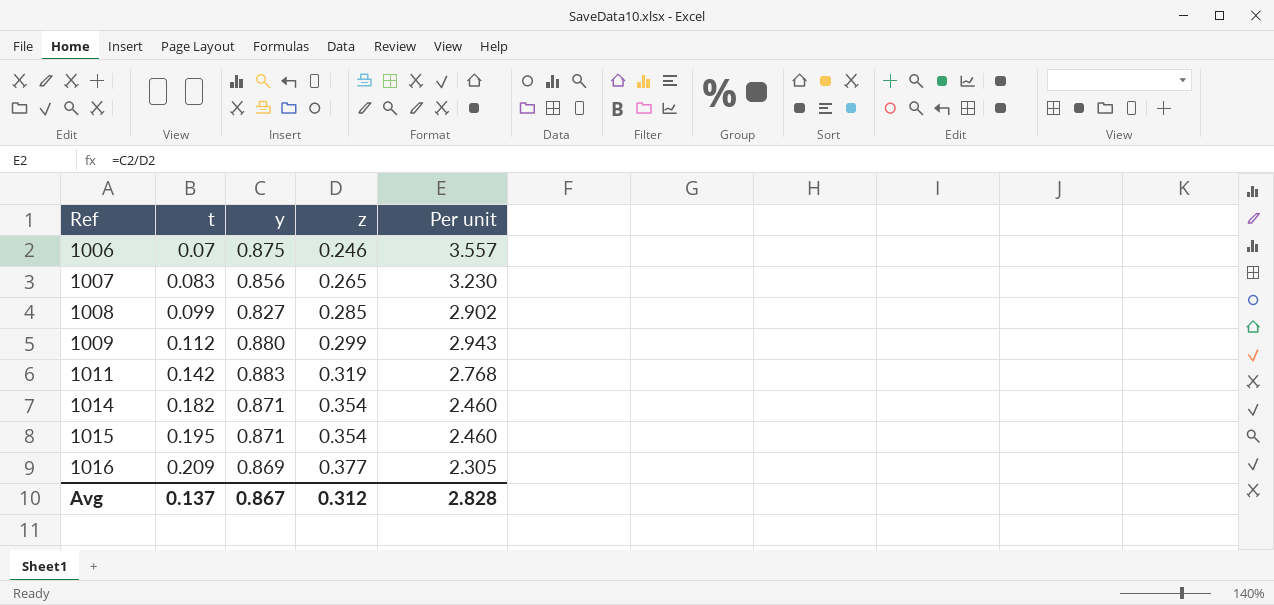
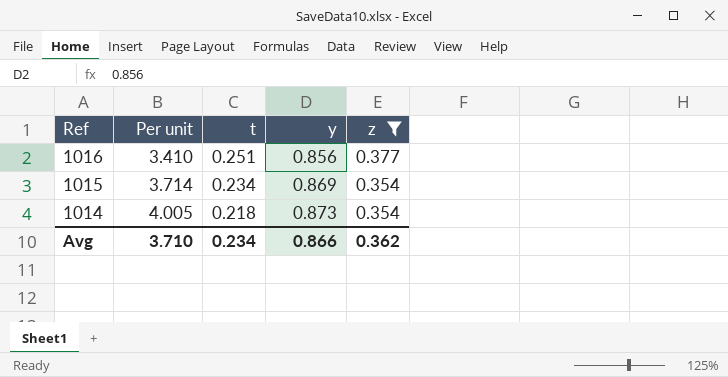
filter: none -> z >= 0.354
row order: Ref ascending -> Ref descending
column Per unit | formula: [y] / [z] -> [y] / [t]
column Per unit | position: 5 -> 2
1016 | t: 0.209 -> 0.251
1016 | y: 0.869 -> 0.856
1015 | t: 0.195 -> 0.234
1015 | y: 0.871 -> 0.869
1014 | t: 0.182 -> 0.218
1014 | y: 0.871 -> 0.873
Avg | Per unit: 2.828 -> 3.710
Avg | t: 0.137 -> 0.234
Avg | y: 0.867 -> 0.866
Avg | z: 0.312 -> 0.362

